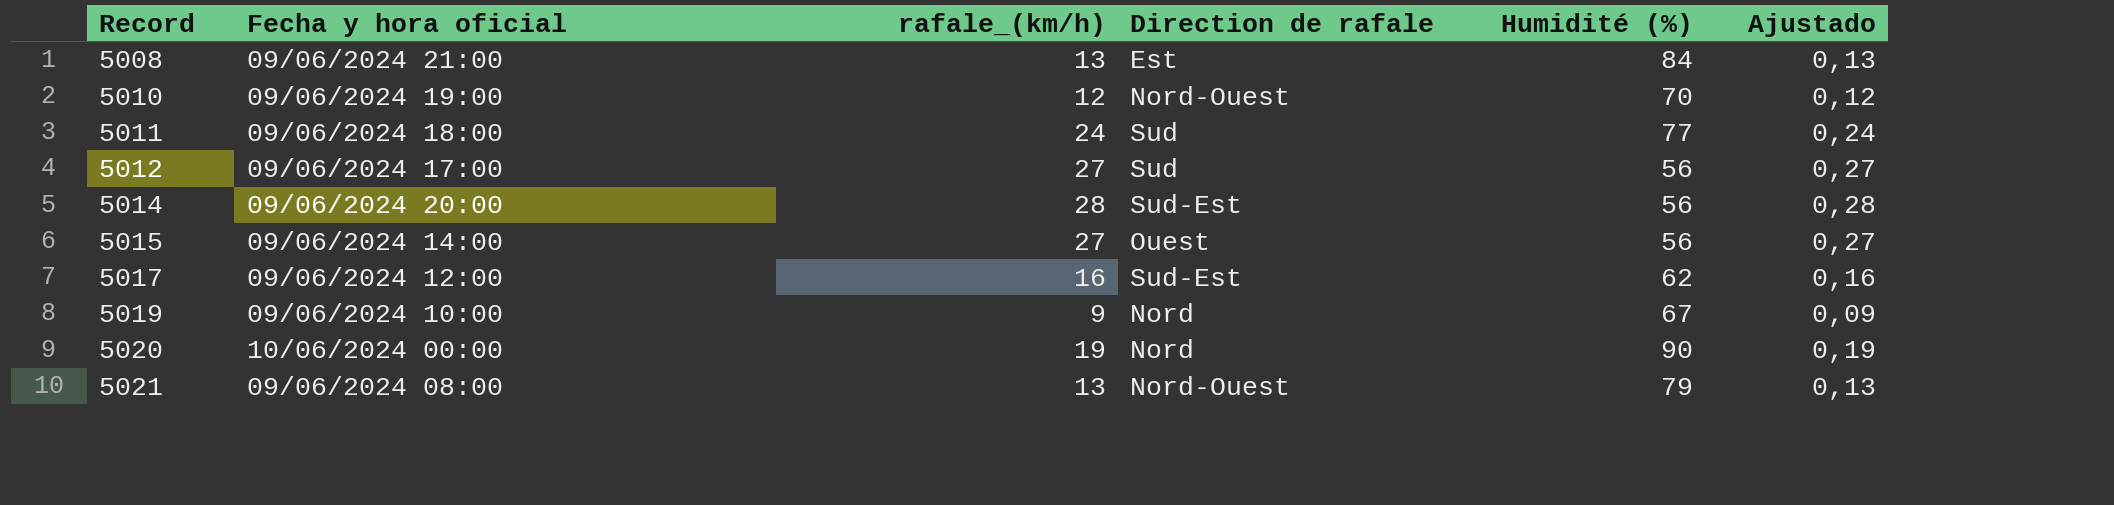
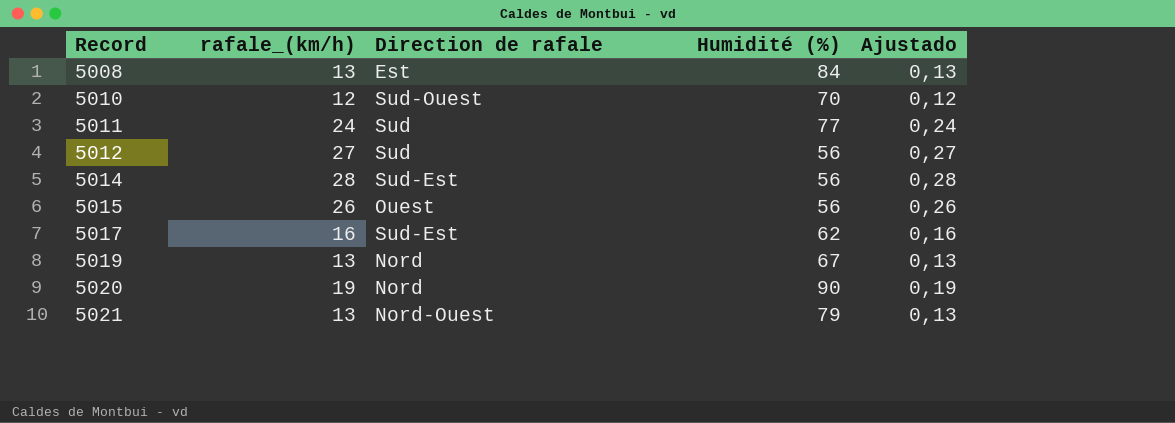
column Fecha y hora oficial | position: 2 -> none
5010 | Direction de rafale: Nord-Ouest -> Sud-Ouest
5015 | rafale_(km/h): 27 -> 26
5015 | Ajustado: 0,27 -> 0,26
5019 | rafale_(km/h): 9 -> 13
5019 | Ajustado: 0,09 -> 0,13

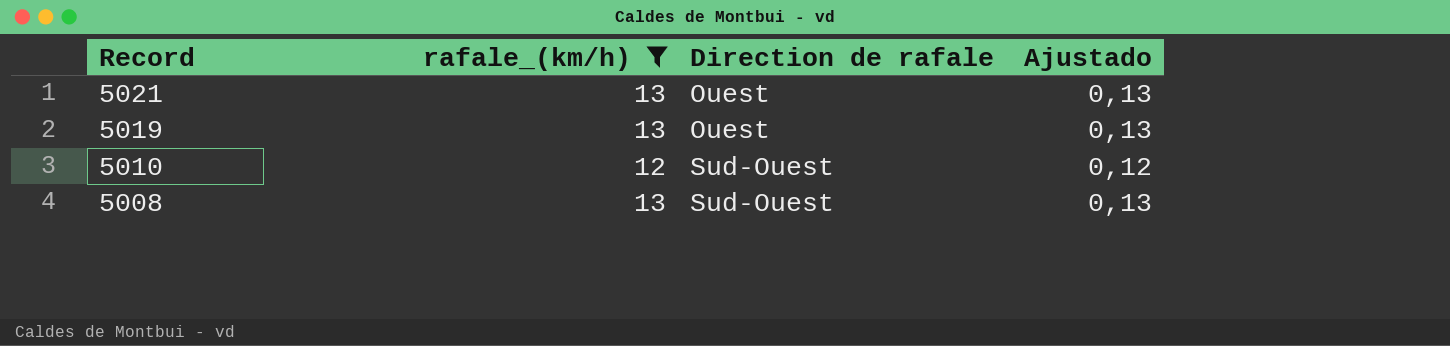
filter: none -> rafale_(km/h) <= 13
row order: Record ascending -> Record descending
column Humidité (%) | position: 4 -> none
5021 | Direction de rafale: Nord-Ouest -> Ouest
5019 | Direction de rafale: Nord -> Ouest
5008 | Direction de rafale: Est -> Sud-Ouest

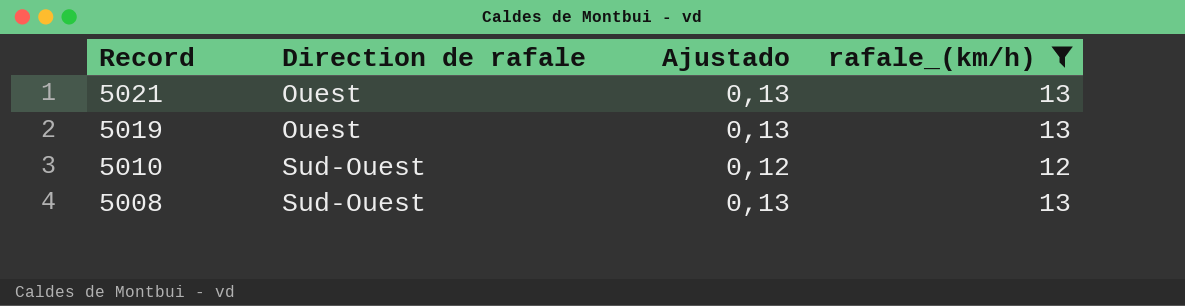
column rafale_(km/h) | position: 2 -> 4

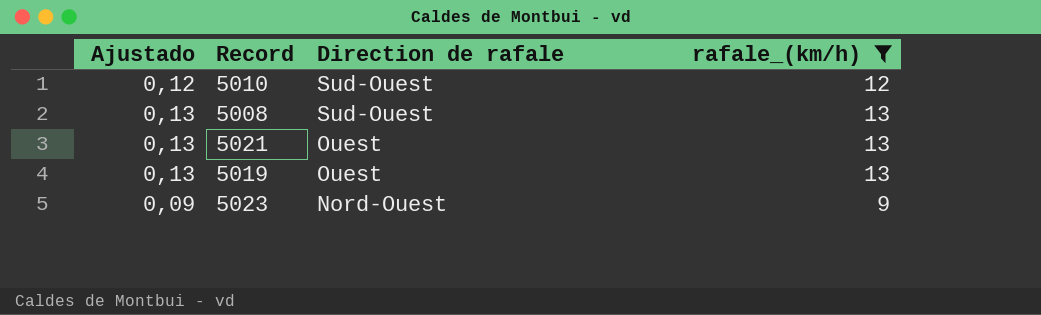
row order: Record descending -> Direction de rafale descending
column Ajustado | position: 3 -> 1
row 5023: none -> 0,09 | Nord-Ouest | 9

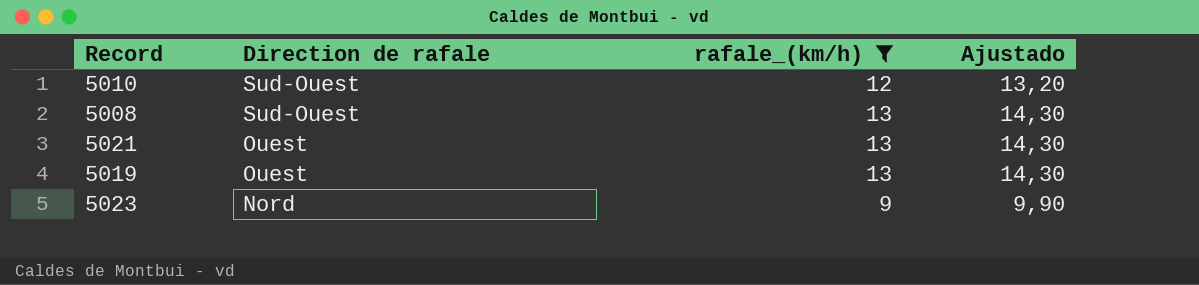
column Ajustado | formula: [rafale_(km/h)] * 0,01 -> [rafale_(km/h)] * 1,1
column Ajustado | position: 1 -> 4
5023 | Direction de rafale: Nord-Ouest -> Nord

